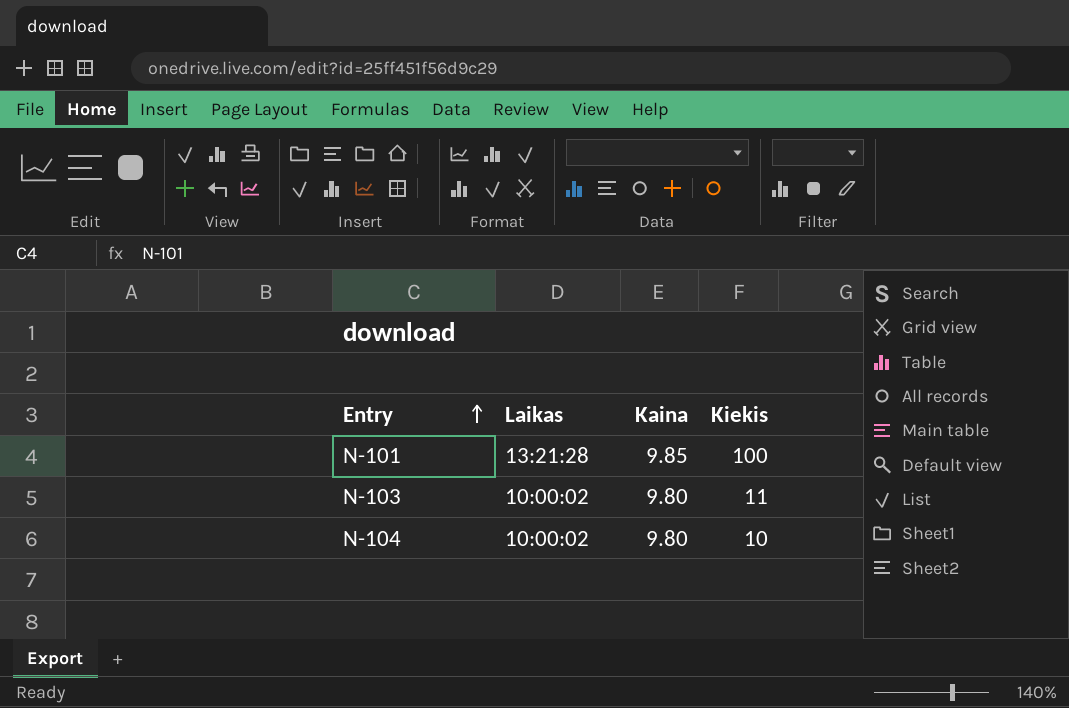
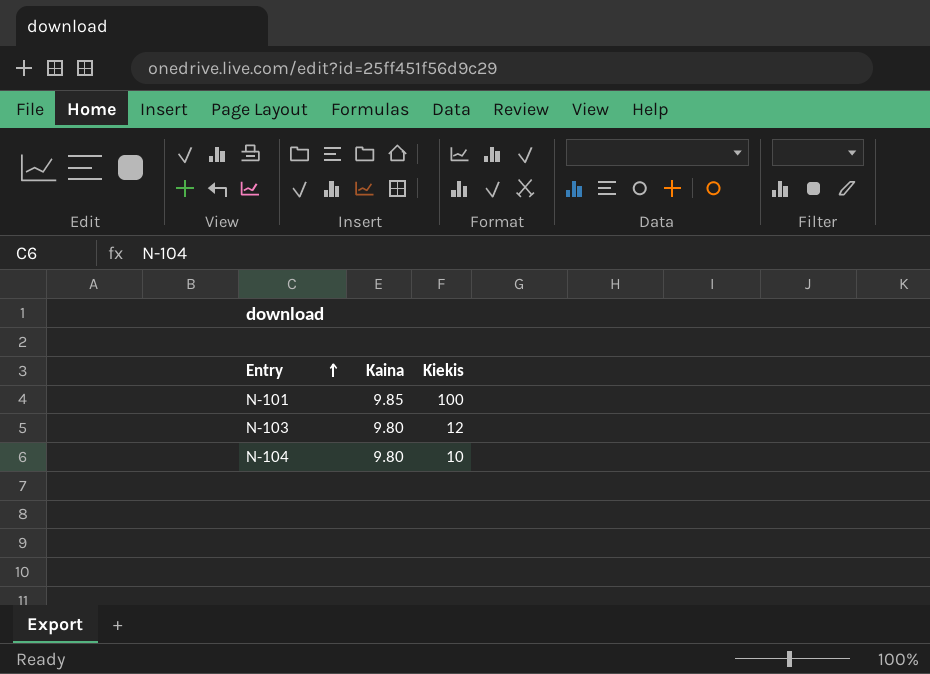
column Laikas | position: 2 -> none
N-103 | Kiekis: 11 -> 12

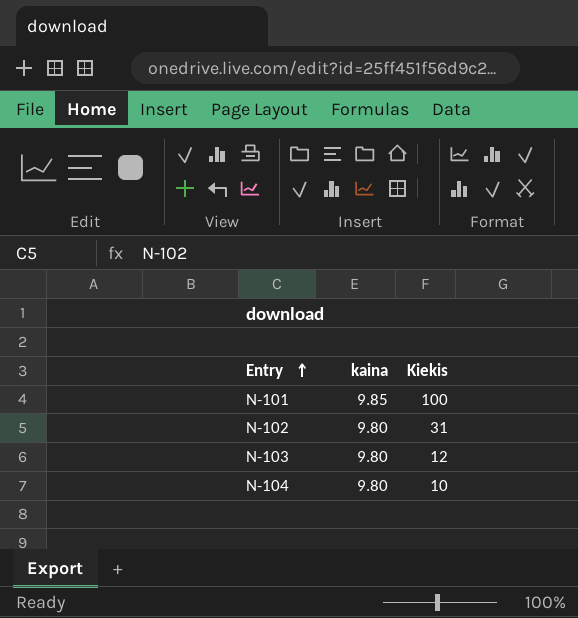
column name: Kaina -> kaina
row N-102: none -> 9.80 | 31

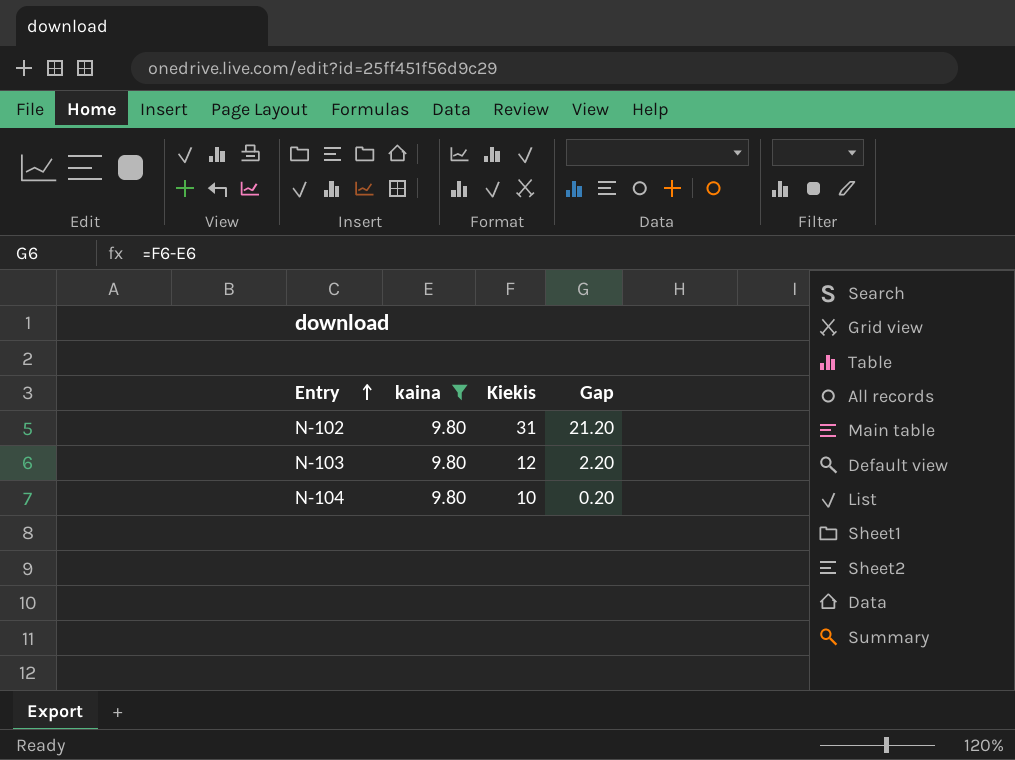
filter: none -> kaina = 9.80
column Gap | formula: none -> [Kiekis] - [kaina]

